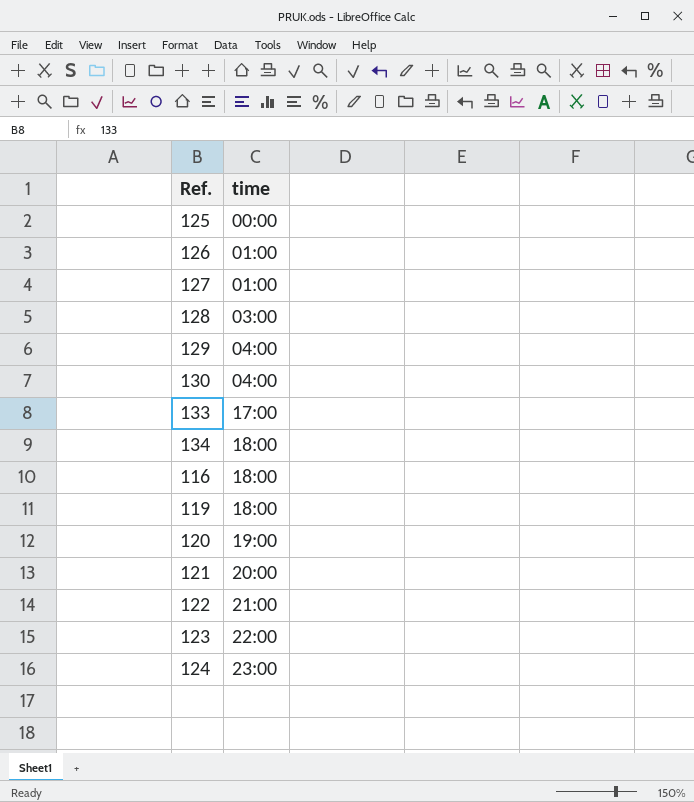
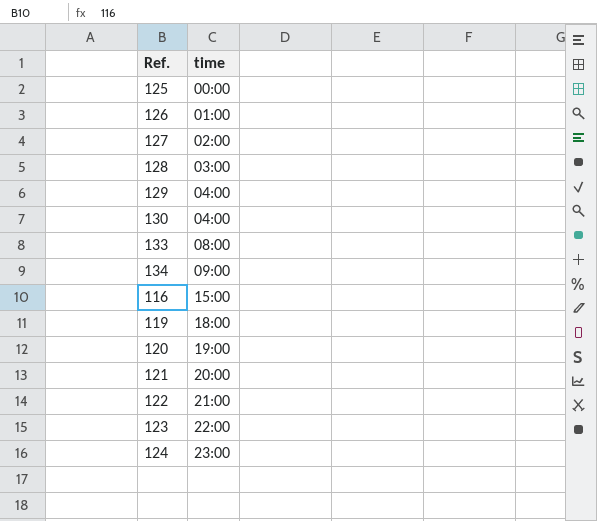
127 | time: 01:00 -> 02:00
133 | time: 17:00 -> 08:00
134 | time: 18:00 -> 09:00
116 | time: 18:00 -> 15:00

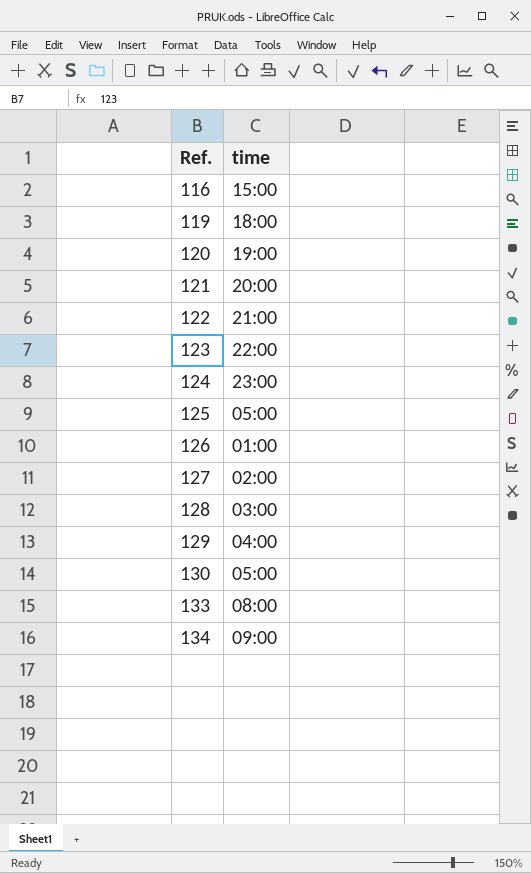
row order: time ascending -> Ref. ascending
125 | time: 00:00 -> 05:00
130 | time: 04:00 -> 05:00

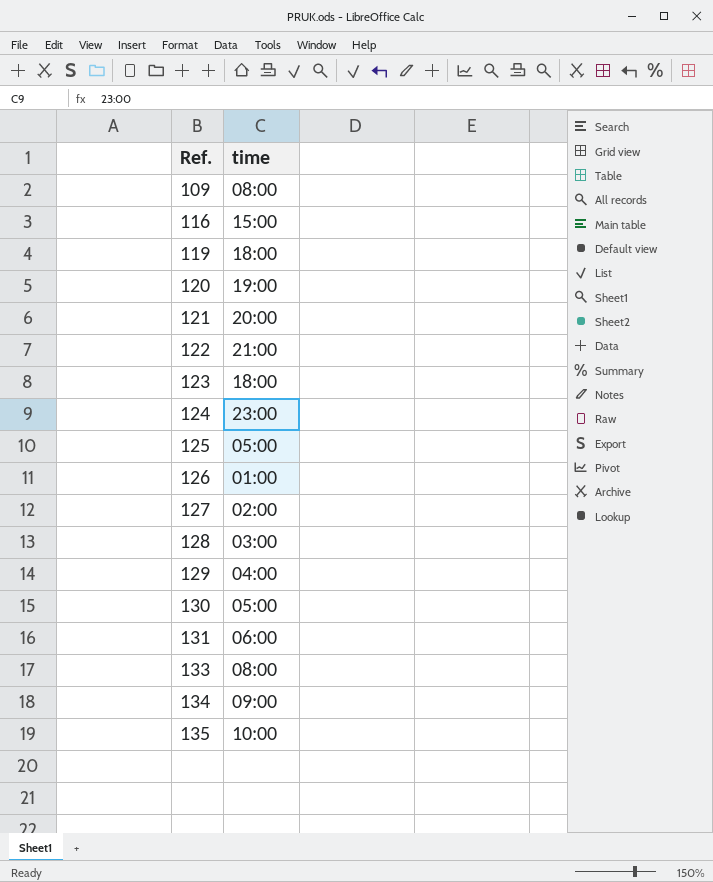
row 109: none -> 08:00
123 | time: 22:00 -> 18:00
row 131: none -> 06:00
row 135: none -> 10:00

